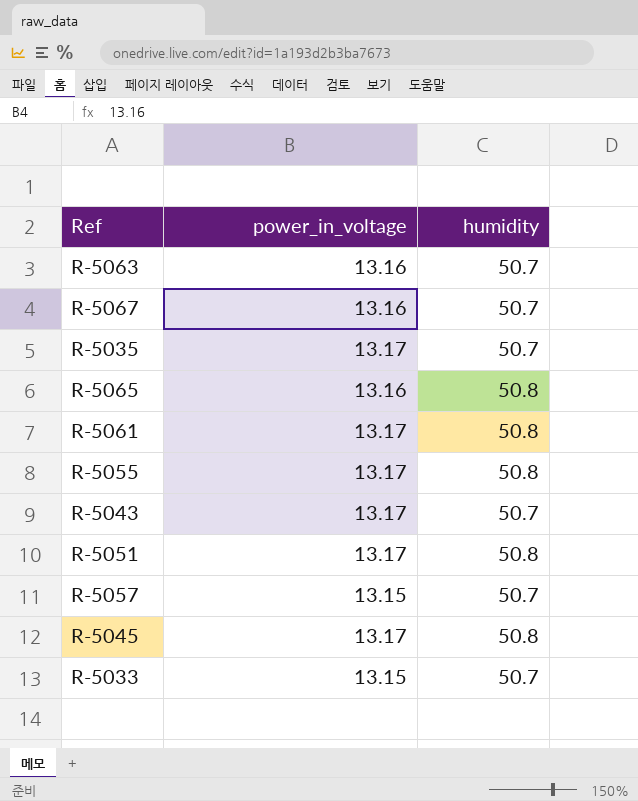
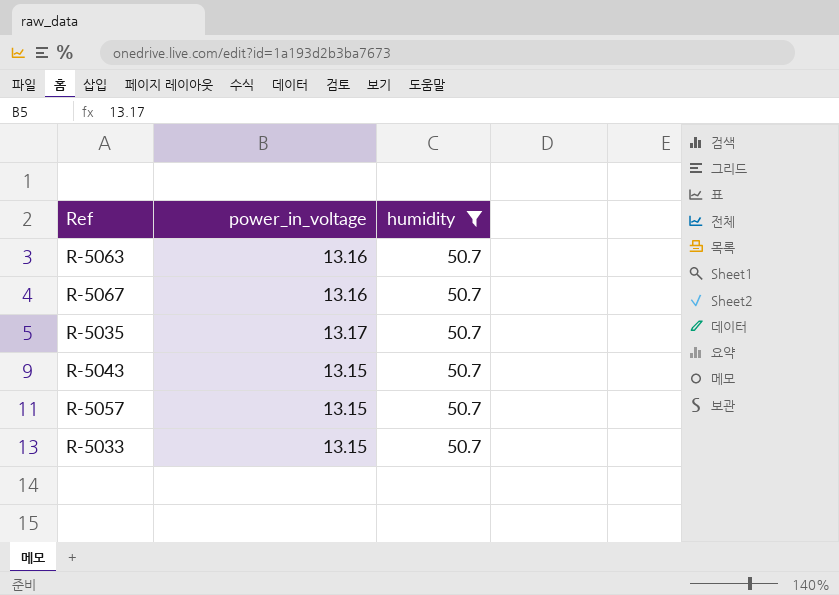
filter: none -> humidity = 50.7
R-5043 | power_in_voltage: 13.17 -> 13.15

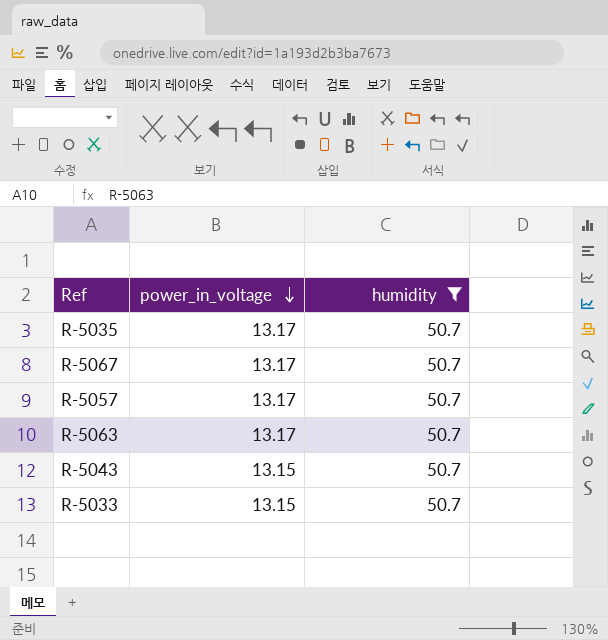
row order: none -> power_in_voltage descending
R-5067 | power_in_voltage: 13.16 -> 13.17
R-5057 | power_in_voltage: 13.15 -> 13.17
R-5063 | power_in_voltage: 13.16 -> 13.17

